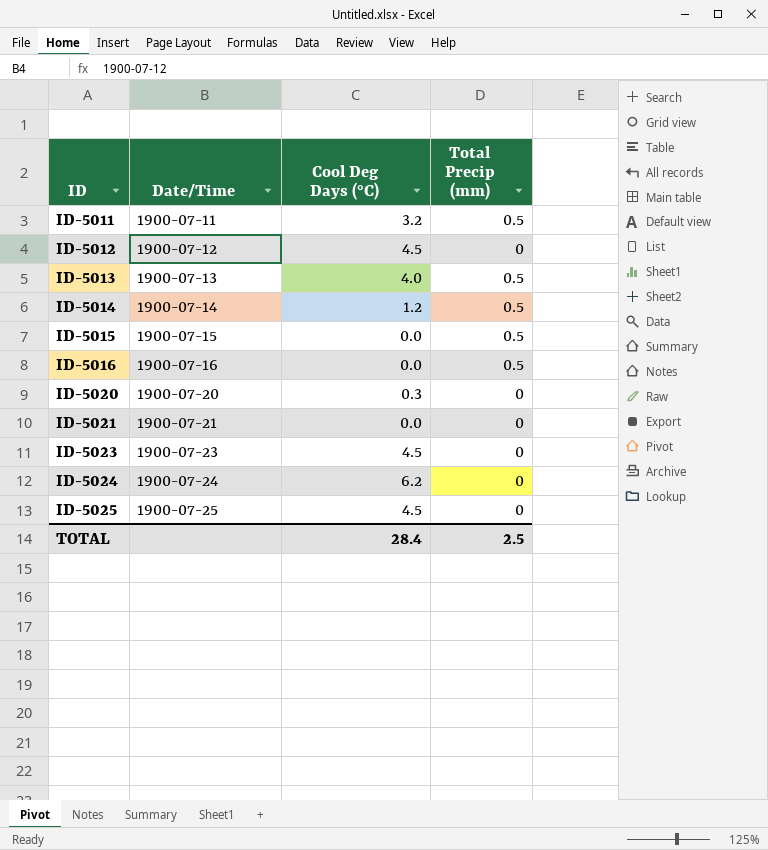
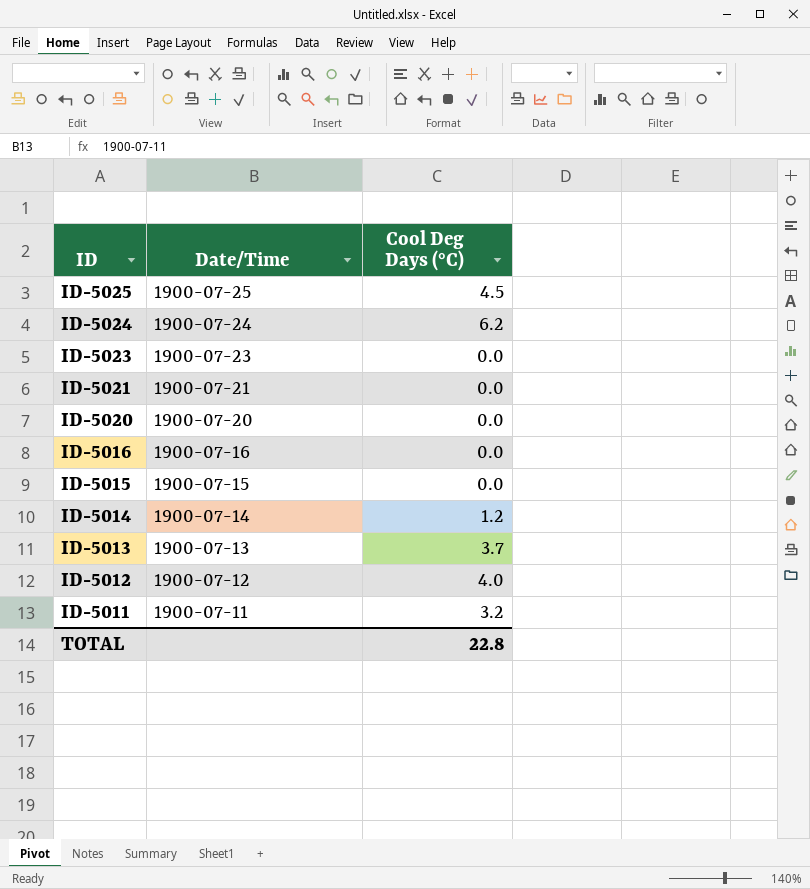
row order: ID ascending -> ID descending
column Total Precip (mm) | position: 4 -> none
ID-5023 | Cool Deg Days (°C): 4.5 -> 0.0
ID-5020 | Cool Deg Days (°C): 0.3 -> 0.0
ID-5013 | Cool Deg Days (°C): 4.0 -> 3.7
ID-5012 | Cool Deg Days (°C): 4.5 -> 4.0
TOTAL | Cool Deg Days (°C): 28.4 -> 22.8

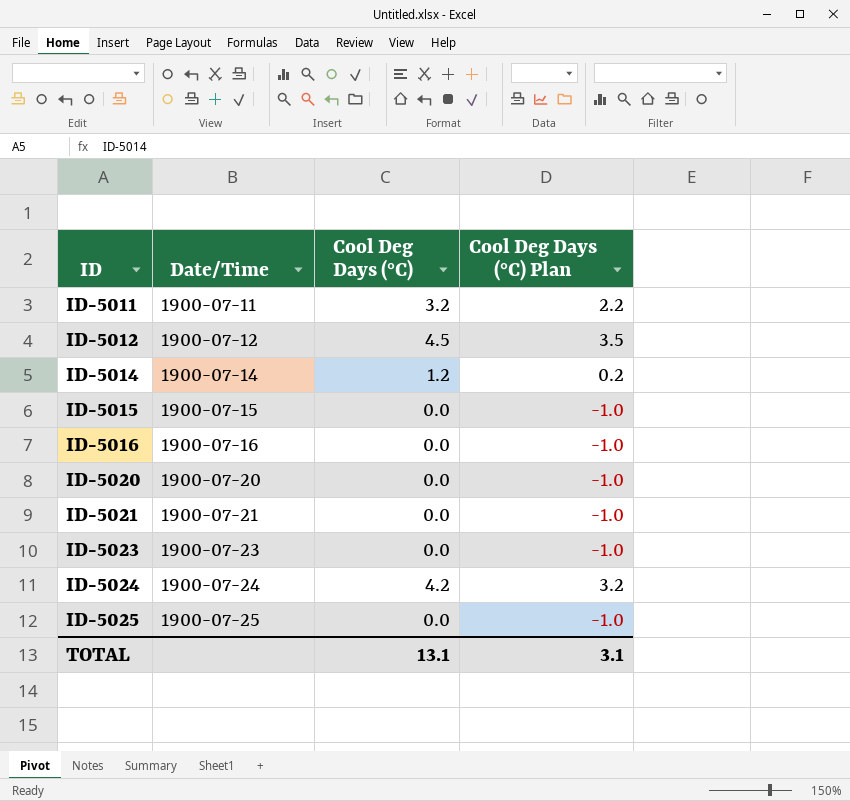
row order: ID descending -> ID ascending
column Cool Deg Days (°C) Plan | formula: none -> [Cool Deg Days (°C)] - 1
row ID-5013: 1900-07-13 | 3.7 -> none
ID-5012 | Cool Deg Days (°C): 4.0 -> 4.5
ID-5024 | Cool Deg Days (°C): 6.2 -> 4.2
ID-5025 | Cool Deg Days (°C): 4.5 -> 0.0
TOTAL | Cool Deg Days (°C): 22.8 -> 13.1

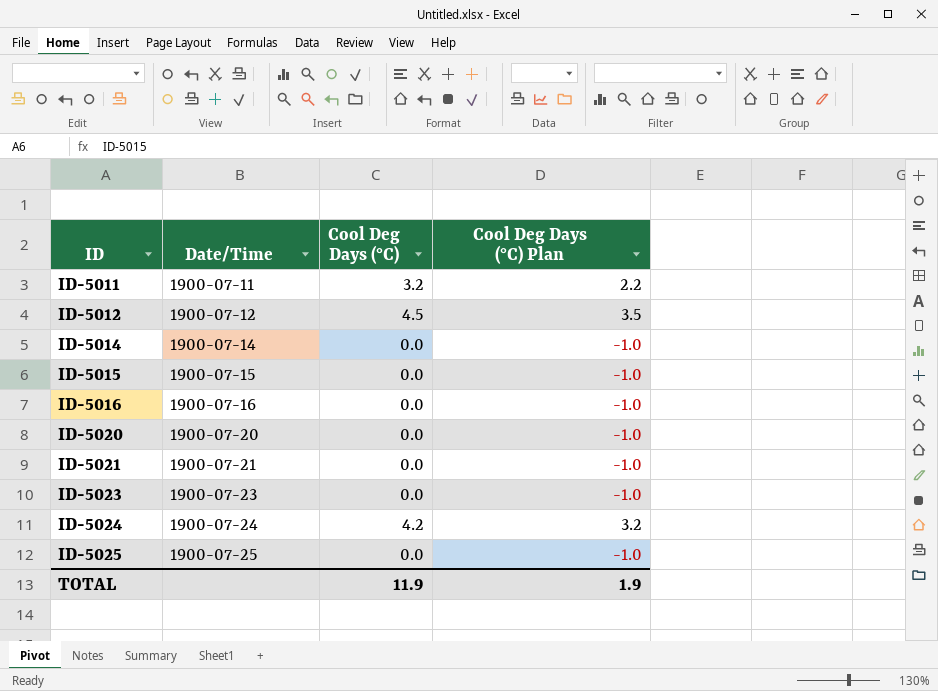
ID-5014 | Cool Deg Days (°C): 1.2 -> 0.0
ID-5014 | Cool Deg Days (°C) Plan: 0.2 -> -1.0
TOTAL | Cool Deg Days (°C): 13.1 -> 11.9
TOTAL | Cool Deg Days (°C) Plan: 3.1 -> 1.9

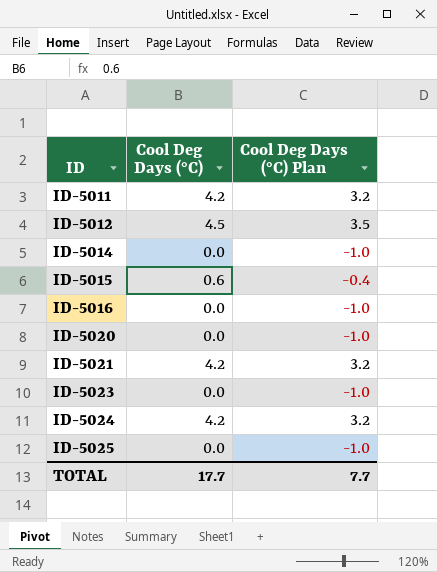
column Date/Time | position: 2 -> none
ID-5011 | Cool Deg Days (°C): 3.2 -> 4.2
ID-5011 | Cool Deg Days (°C) Plan: 2.2 -> 3.2
ID-5015 | Cool Deg Days (°C): 0.0 -> 0.6
ID-5015 | Cool Deg Days (°C) Plan: -1.0 -> -0.4
ID-5021 | Cool Deg Days (°C): 0.0 -> 4.2
ID-5021 | Cool Deg Days (°C) Plan: -1.0 -> 3.2
TOTAL | Cool Deg Days (°C): 11.9 -> 17.7
TOTAL | Cool Deg Days (°C) Plan: 1.9 -> 7.7

